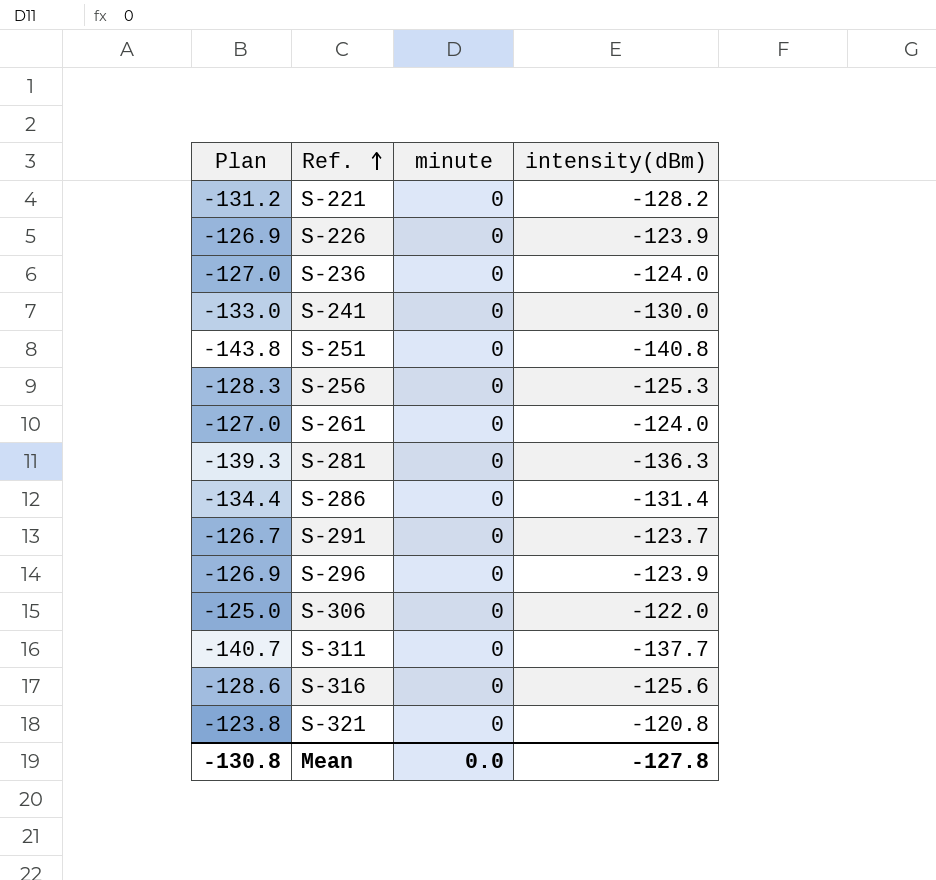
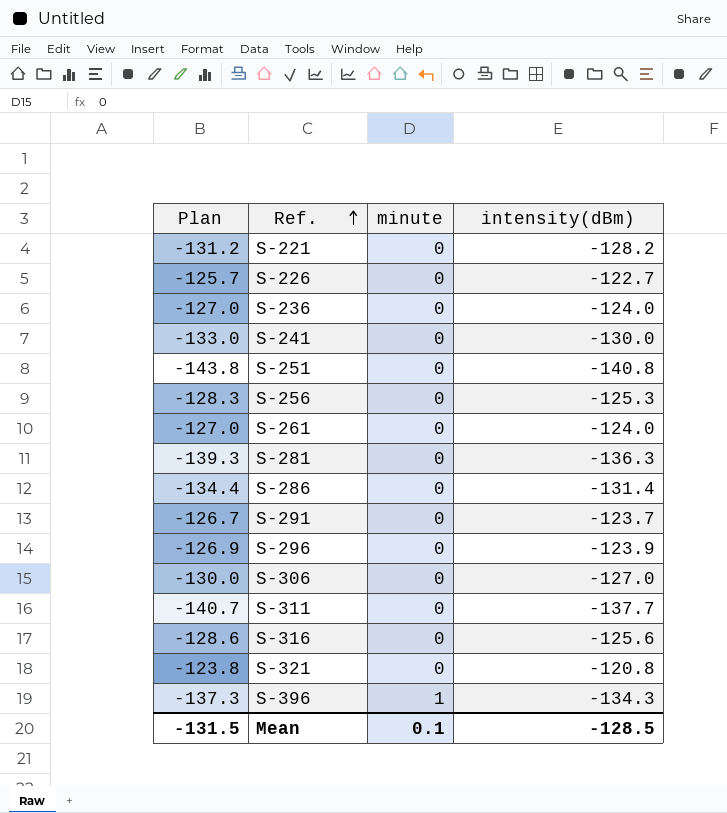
S-226 | Plan: -126.9 -> -125.7
S-226 | intensity(dBm): -123.9 -> -122.7
S-306 | Plan: -125.0 -> -130.0
S-306 | intensity(dBm): -122.0 -> -127.0
row S-396: none -> -137.3 | 1 | -134.3
Mean | Plan: -130.8 -> -131.5
Mean | minute: 0.0 -> 0.1
Mean | intensity(dBm): -127.8 -> -128.5

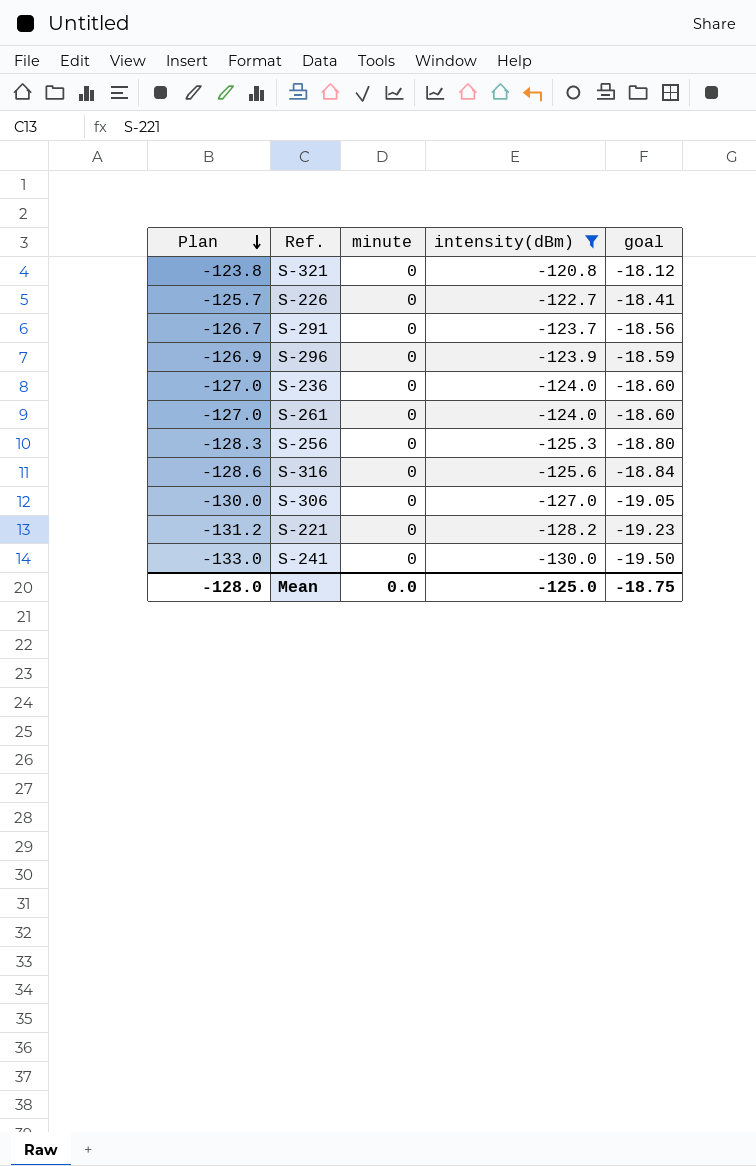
filter: none -> intensity(dBm) >= -130.0
row order: Ref. ascending -> Plan descending
column goal | formula: none -> [intensity(dBm)] * 0.15
Mean | Plan: -131.5 -> -128.0
Mean | minute: 0.1 -> 0.0
Mean | intensity(dBm): -128.5 -> -125.0

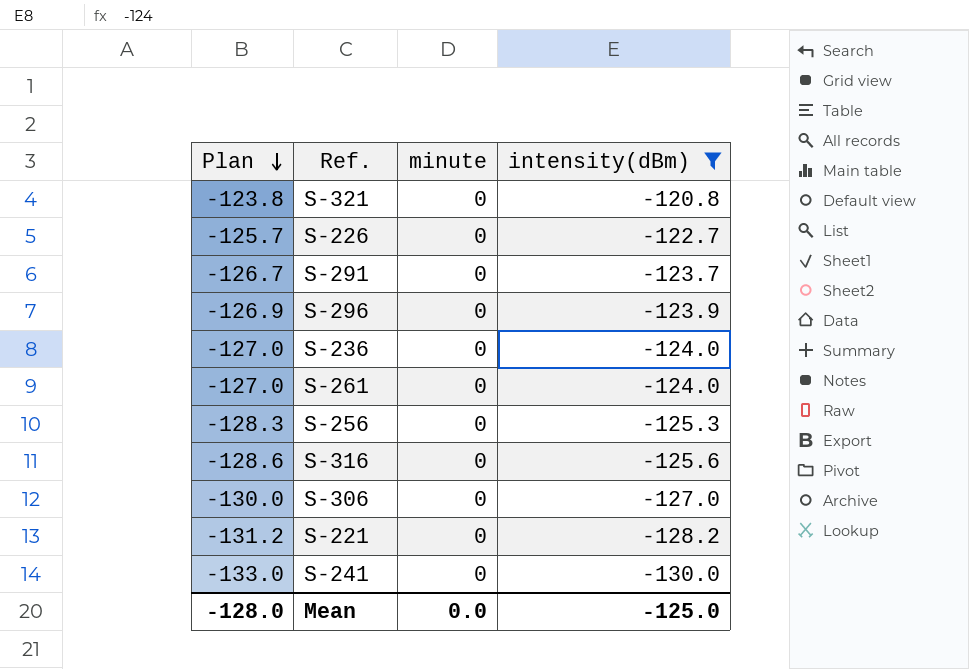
column goal | formula: [intensity(dBm)] * 0.15 -> none

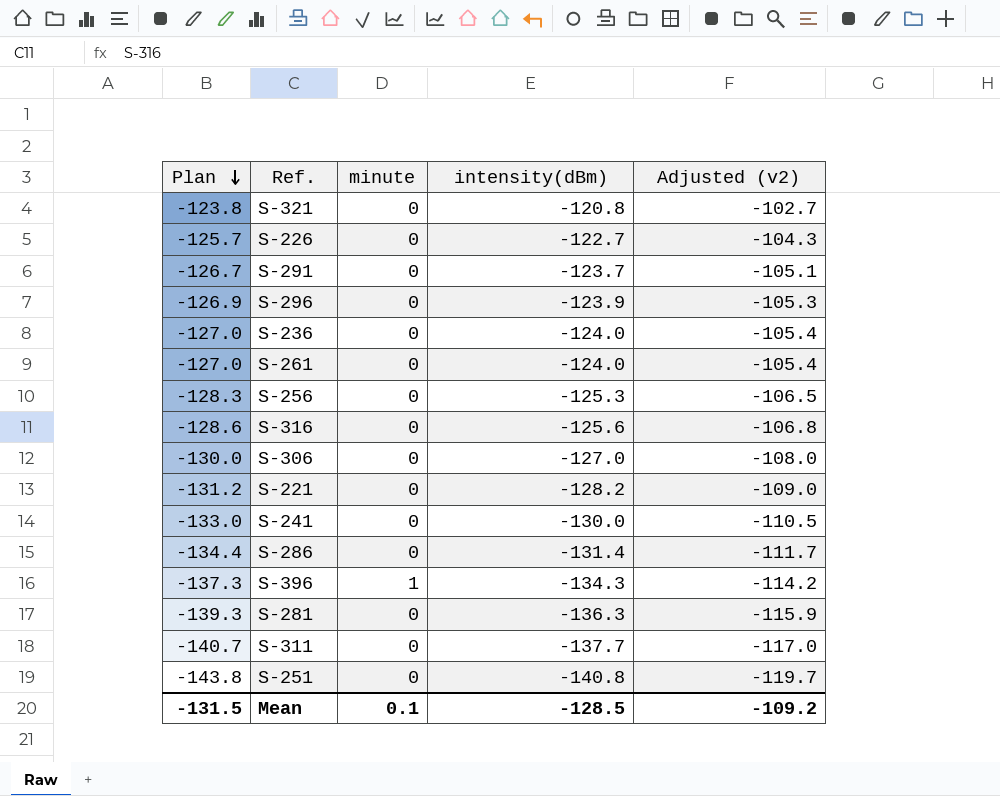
filter: intensity(dBm) >= -130.0 -> none
column Adjusted (v2) | formula: none -> [intensity(dBm)] * 0.85
Mean | Plan: -128.0 -> -131.5
Mean | minute: 0.0 -> 0.1
Mean | intensity(dBm): -125.0 -> -128.5

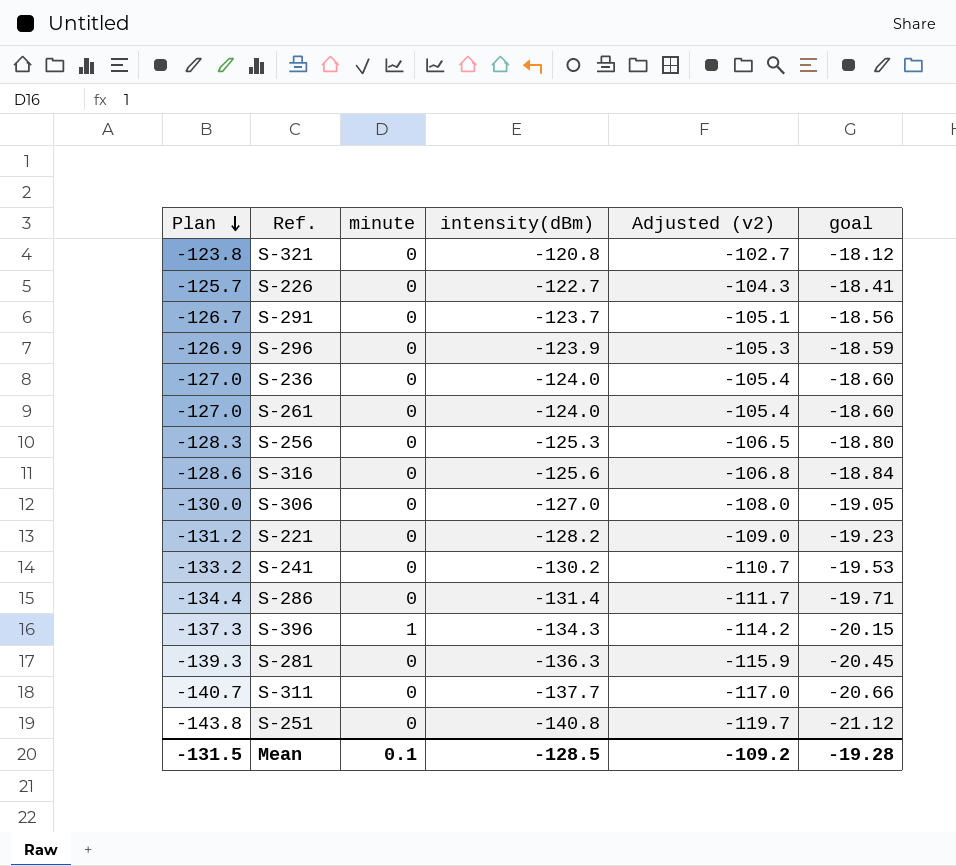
column goal | formula: none -> [intensity(dBm)] * 0.15
S-241 | Plan: -133.0 -> -133.2
S-241 | intensity(dBm): -130.0 -> -130.2
S-241 | Adjusted (v2): -110.5 -> -110.7

